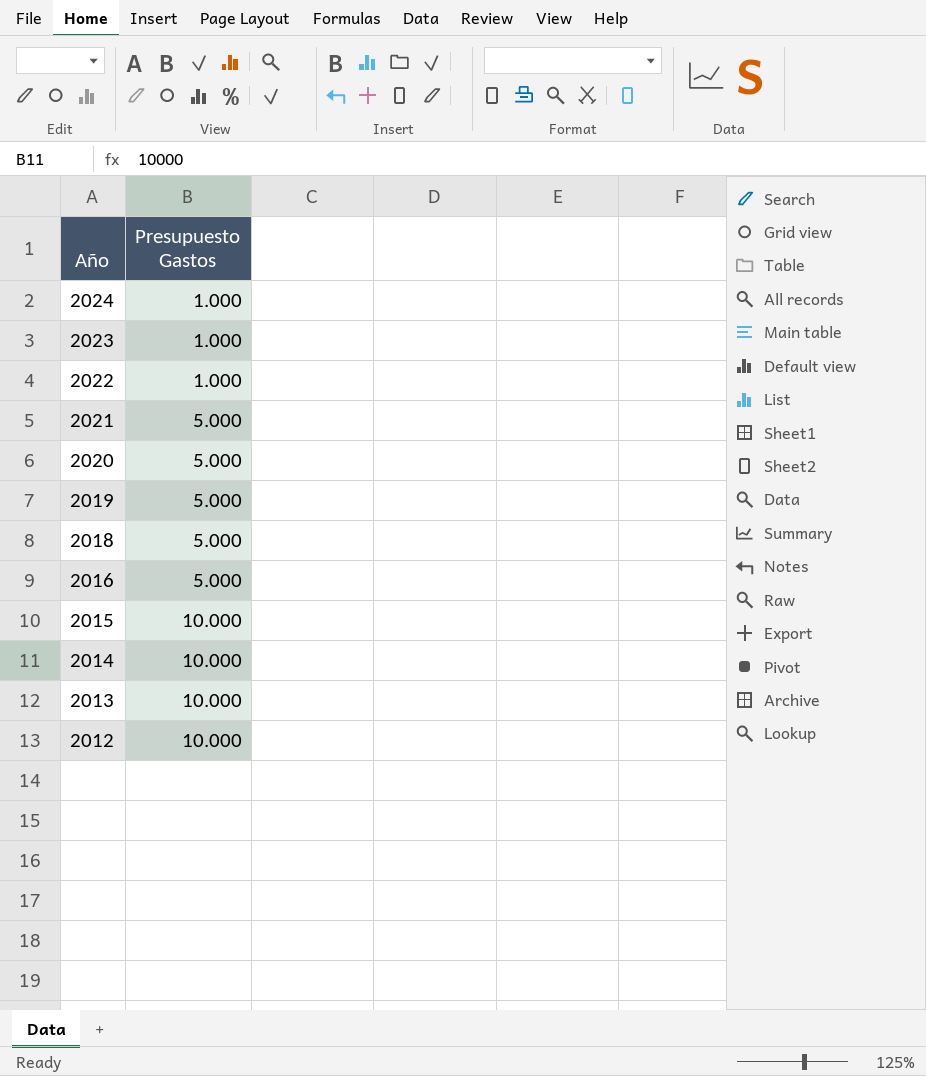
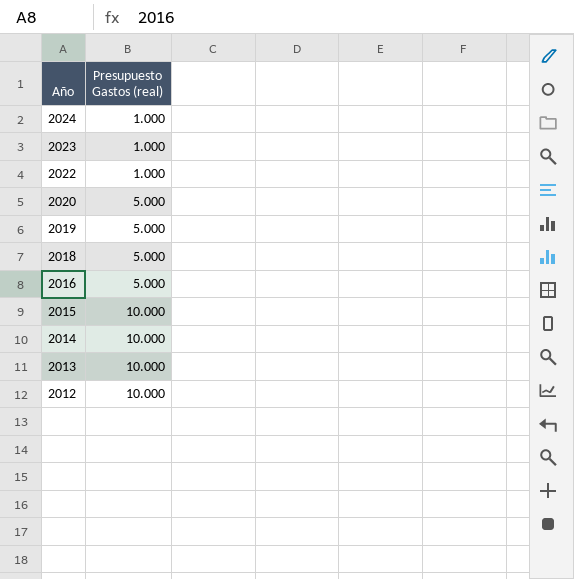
column name: Presupuesto Gastos -> Presupuesto Gastos (real)
row 2021: 5.000 -> none

